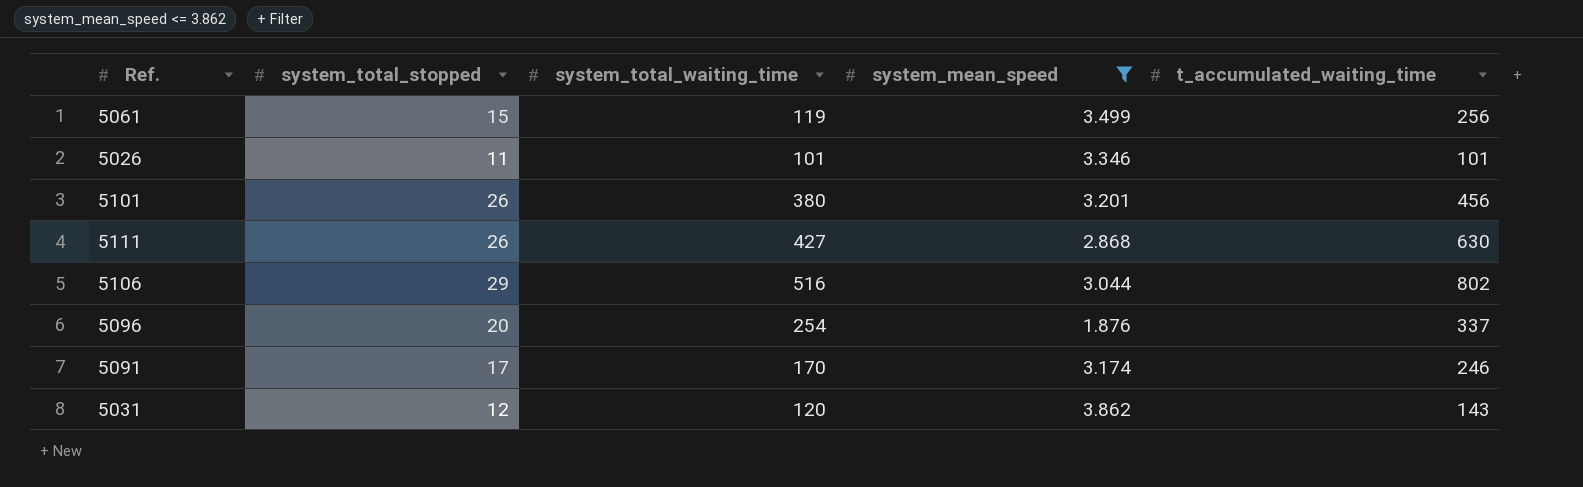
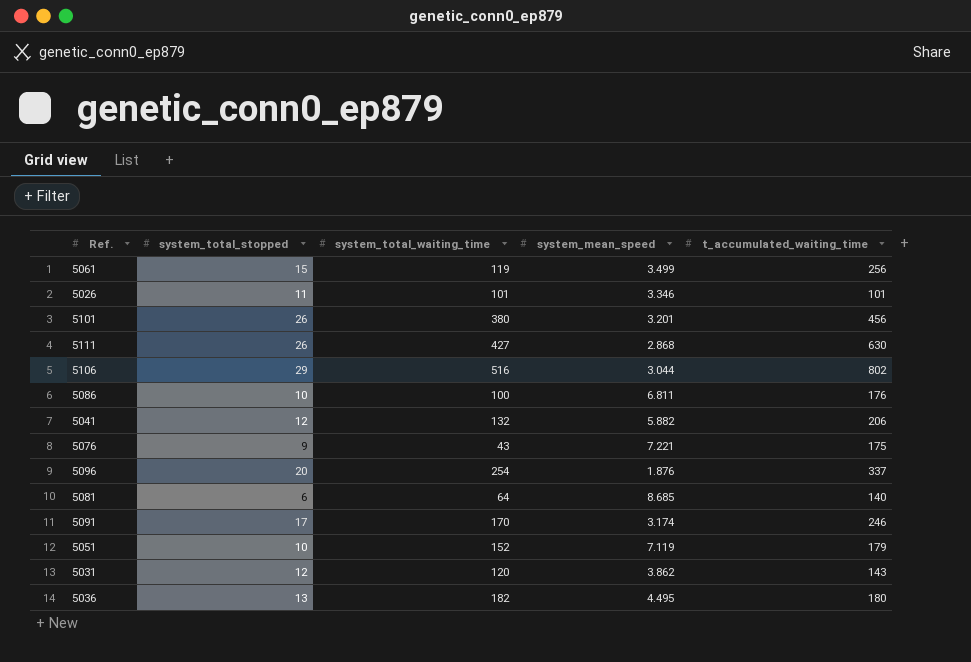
filter: system_mean_speed <= 3.862 -> none

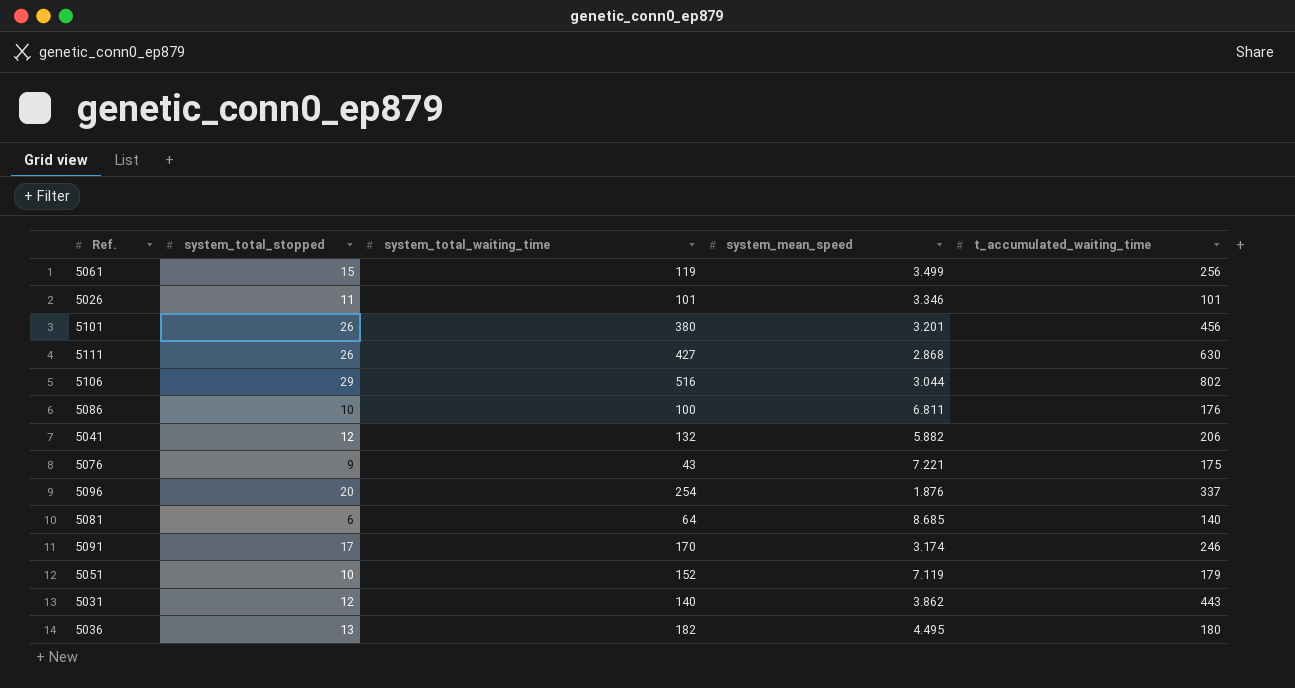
5031 | system_total_waiting_time: 120 -> 140
5031 | t_accumulated_waiting_time: 143 -> 443

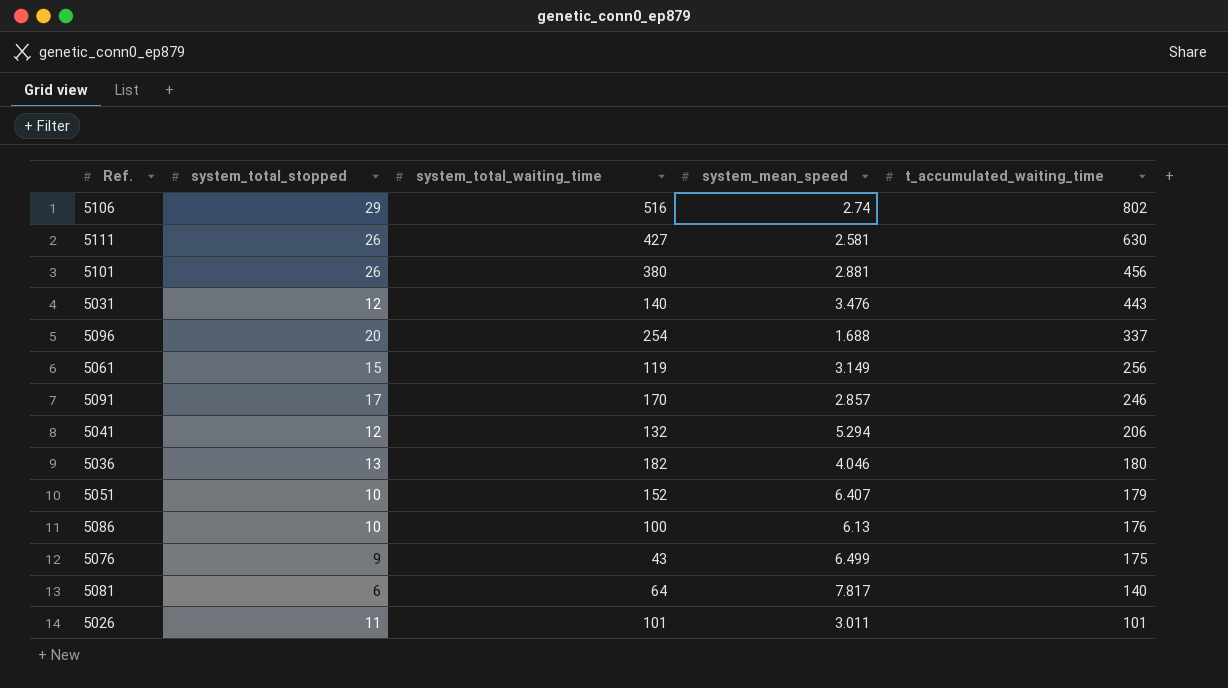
row order: none -> t_accumulated_waiting_time descending
5106 | system_mean_speed: 3.044 -> 2.74
5111 | system_mean_speed: 2.868 -> 2.581
5101 | system_mean_speed: 3.201 -> 2.881
5031 | system_mean_speed: 3.862 -> 3.476
5096 | system_mean_speed: 1.876 -> 1.688
5061 | system_mean_speed: 3.499 -> 3.149
5091 | system_mean_speed: 3.174 -> 2.857
5041 | system_mean_speed: 5.882 -> 5.294
5036 | system_mean_speed: 4.495 -> 4.046
5051 | system_mean_speed: 7.119 -> 6.407
5086 | system_mean_speed: 6.811 -> 6.13
5076 | system_mean_speed: 7.221 -> 6.499
5081 | system_mean_speed: 8.685 -> 7.817
5026 | system_mean_speed: 3.346 -> 3.011

